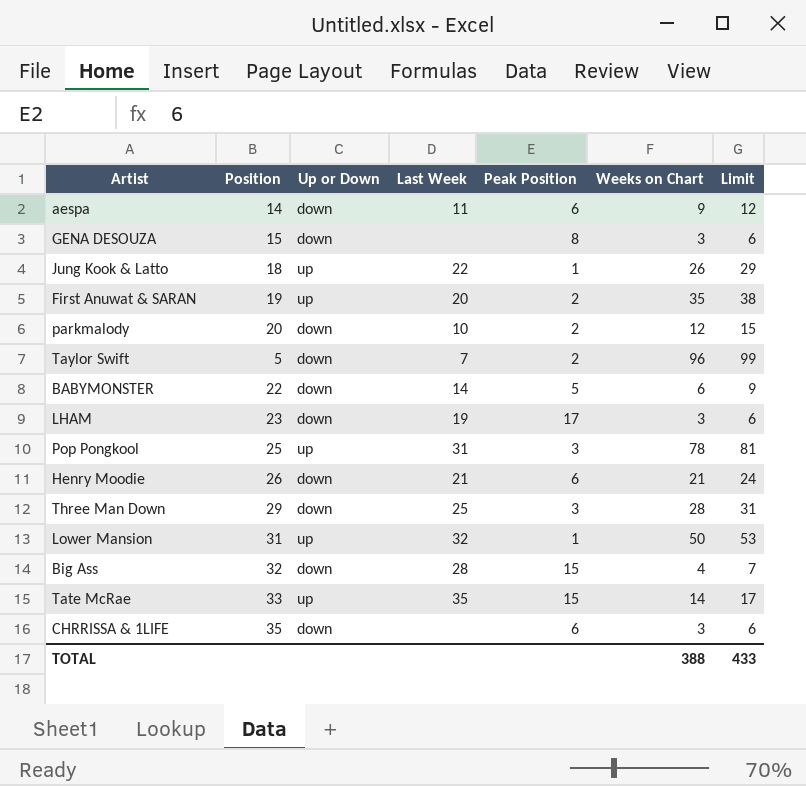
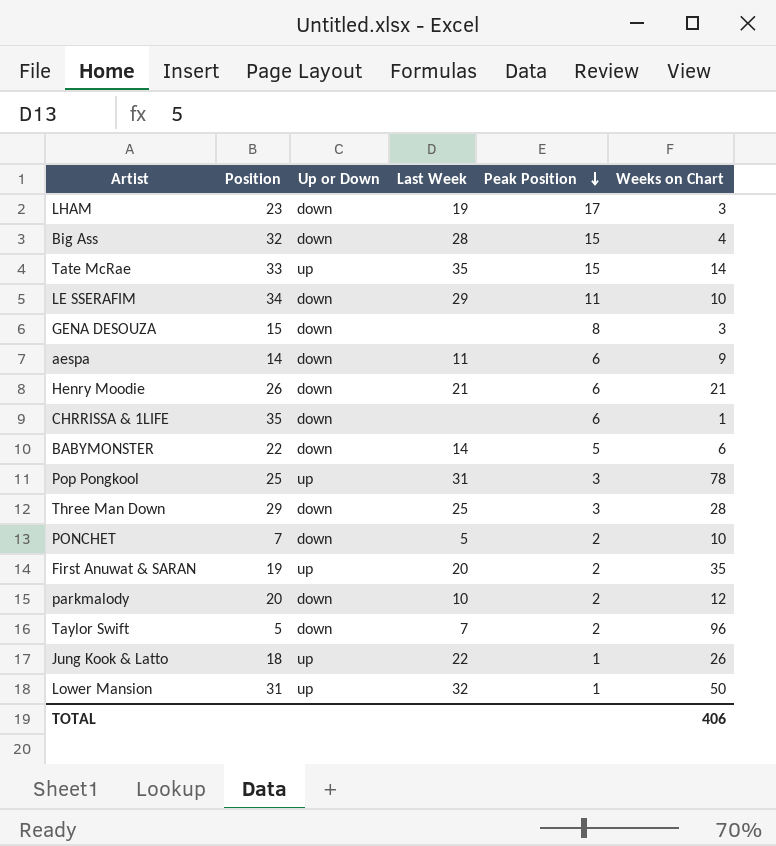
row order: none -> Peak Position descending
column Limit | formula: [Weeks on Chart] + 3 -> none
row LE SSERAFIM: none -> 34 | down | 29 | 11 | 10
CHRRISSA & 1LIFE | Weeks on Chart: 3 -> 1
row PONCHET: none -> 7 | down | 5 | 2 | 10
TOTAL | Weeks on Chart: 388 -> 406

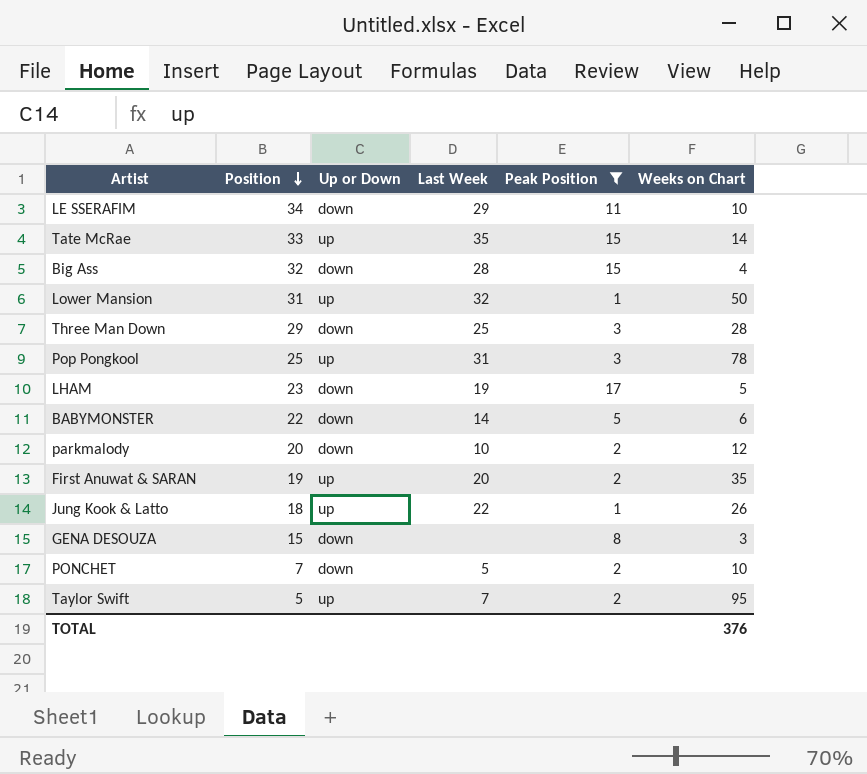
filter: none -> Peak Position != 6
row order: Peak Position descending -> Position descending
LHAM | Weeks on Chart: 3 -> 5
Taylor Swift | Up or Down: down -> up
Taylor Swift | Weeks on Chart: 96 -> 95
TOTAL | Weeks on Chart: 406 -> 376

